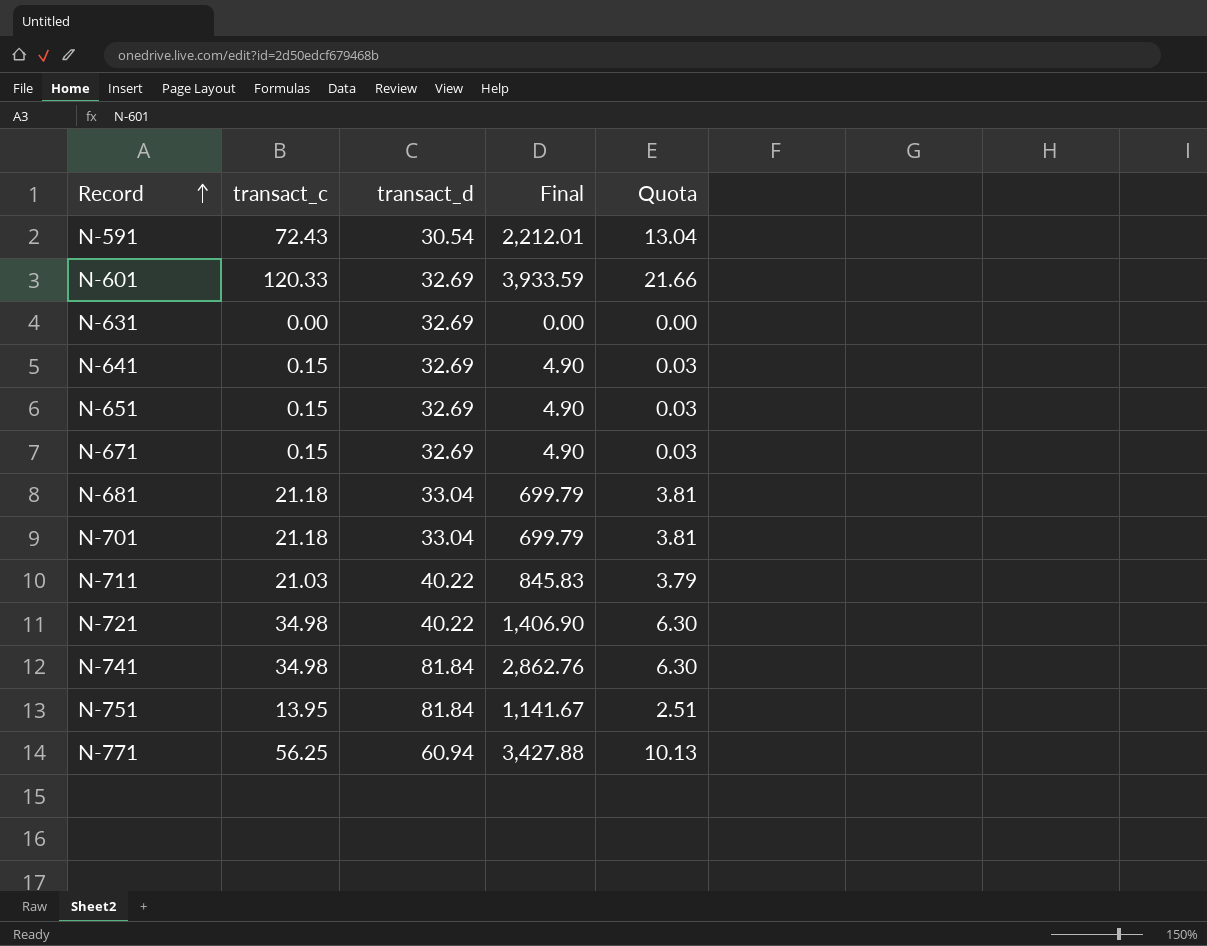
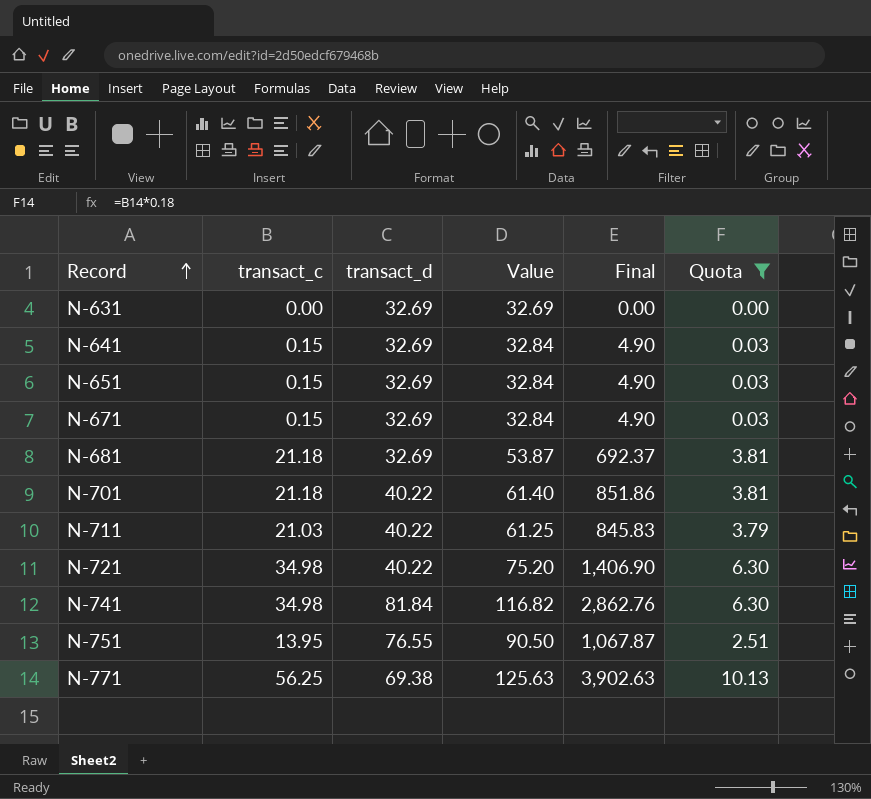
filter: none -> Quota <= 10.13
column Value | formula: none -> [transact_c] + [transact_d]
N-681 | transact_d: 33.04 -> 32.69
N-681 | Final: 699.79 -> 692.37
N-701 | transact_d: 33.04 -> 40.22
N-701 | Final: 699.79 -> 851.86
N-751 | transact_d: 81.84 -> 76.55
N-751 | Final: 1,141.67 -> 1,067.87
N-771 | transact_d: 60.94 -> 69.38
N-771 | Final: 3,427.88 -> 3,902.63

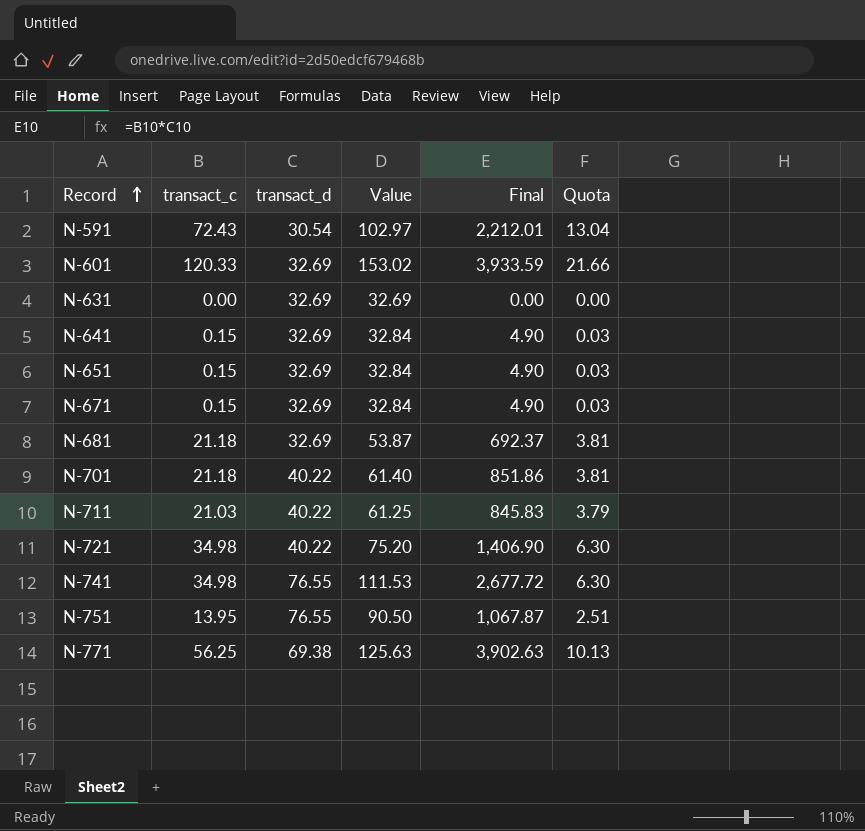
filter: Quota <= 10.13 -> none
N-741 | transact_d: 81.84 -> 76.55
N-741 | Value: 116.82 -> 111.53
N-741 | Final: 2,862.76 -> 2,677.72

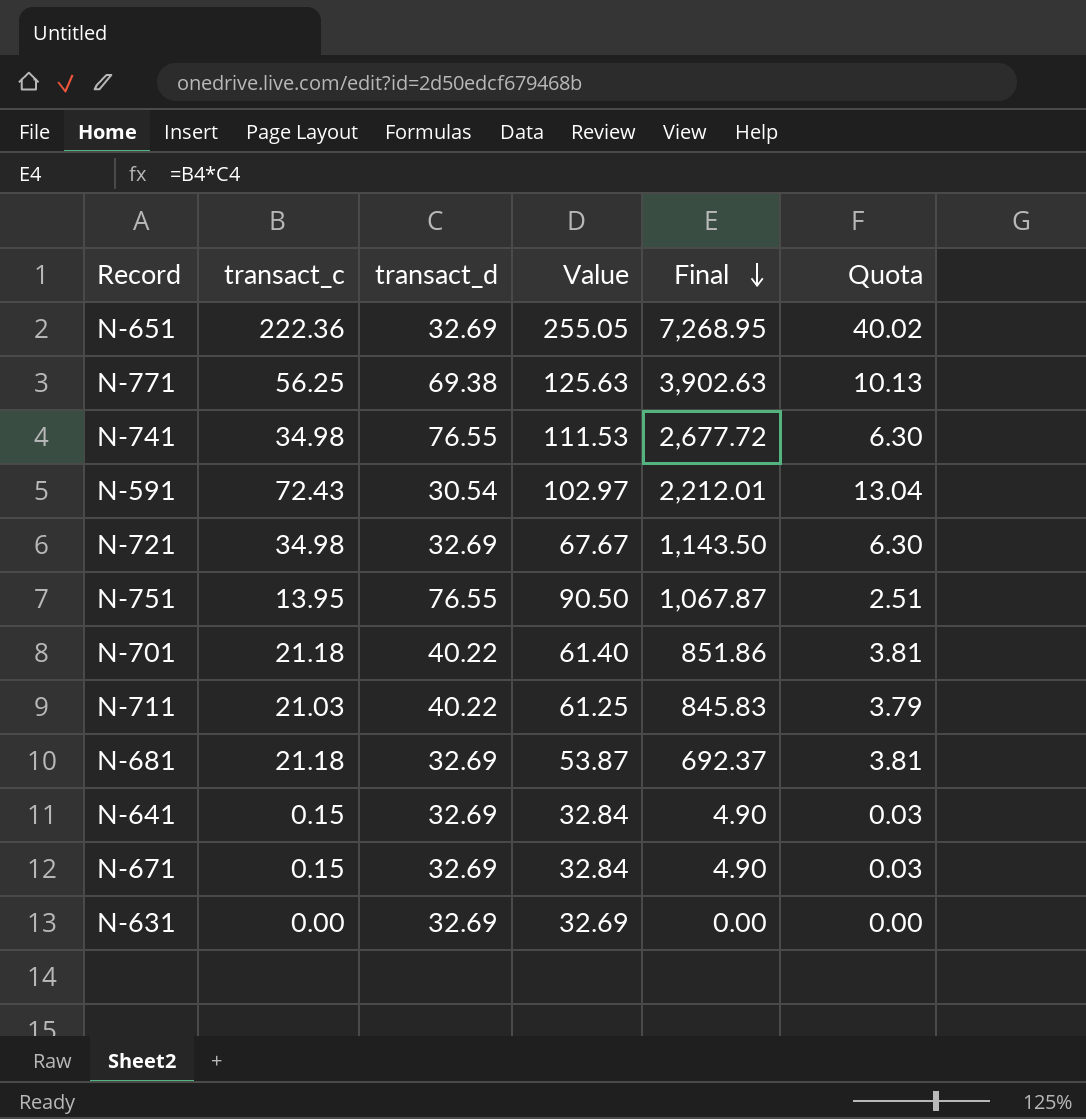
row order: Record ascending -> Final descending
row N-601: 120.33 | 32.69 | 153.02 | 3,933.59 | 21.66 -> none
N-651 | transact_c: 0.15 -> 222.36
N-651 | Value: 32.84 -> 255.05
N-651 | Final: 4.90 -> 7,268.95
N-651 | Quota: 0.03 -> 40.02
N-721 | transact_d: 40.22 -> 32.69
N-721 | Value: 75.20 -> 67.67
N-721 | Final: 1,406.90 -> 1,143.50

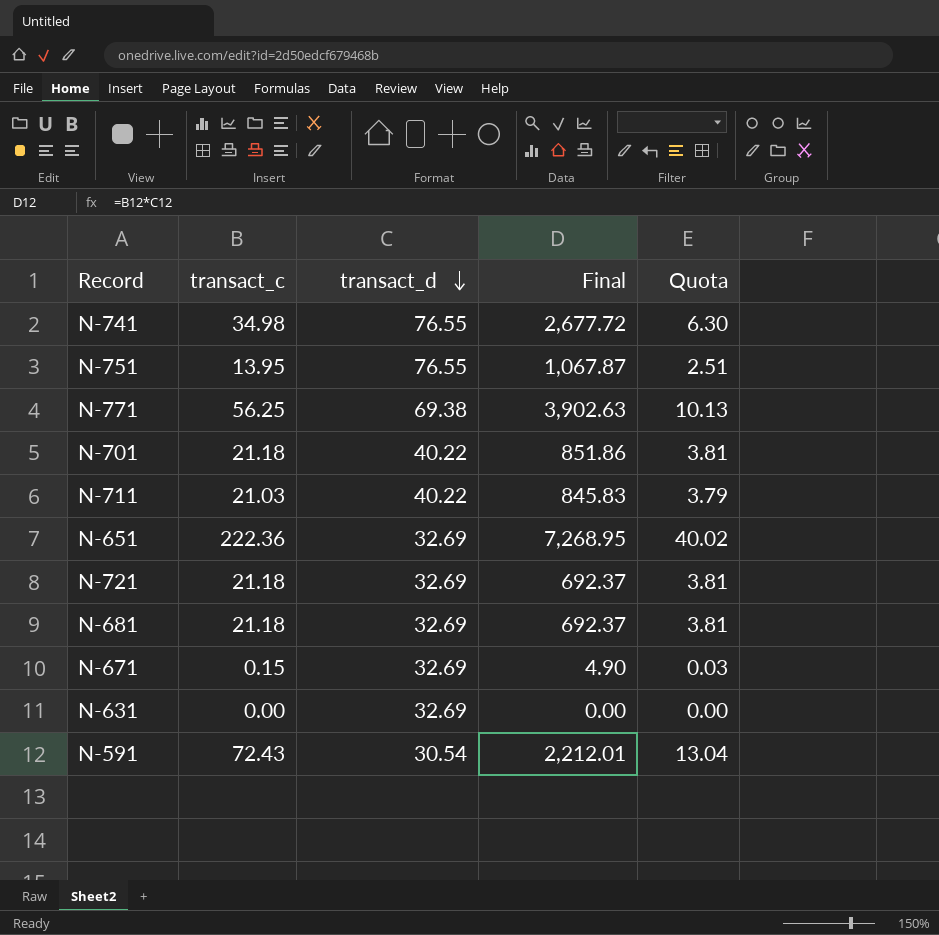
row order: Final descending -> transact_d descending
column Value | formula: [transact_c] + [transact_d] -> none
row N-641: 0.15 | 32.69 | 32.84 | 4.90 | 0.03 -> none
N-721 | transact_c: 34.98 -> 21.18
N-721 | Final: 1,143.50 -> 692.37
N-721 | Quota: 6.30 -> 3.81

